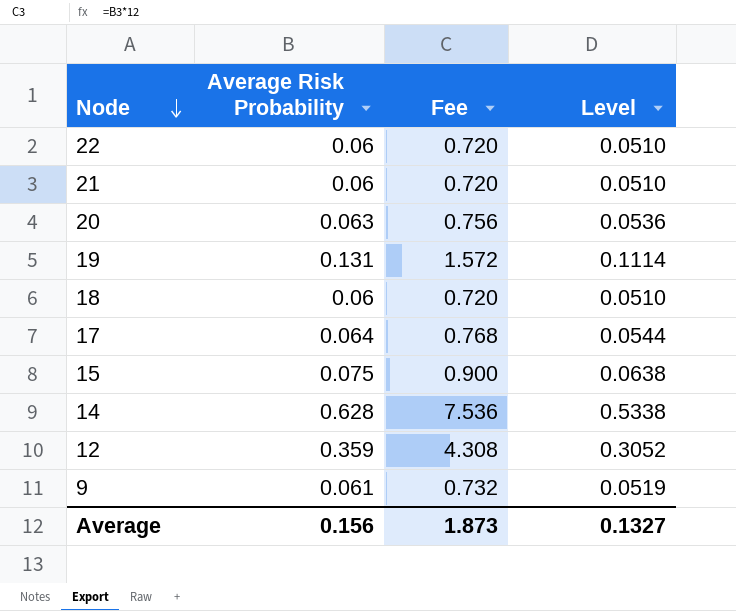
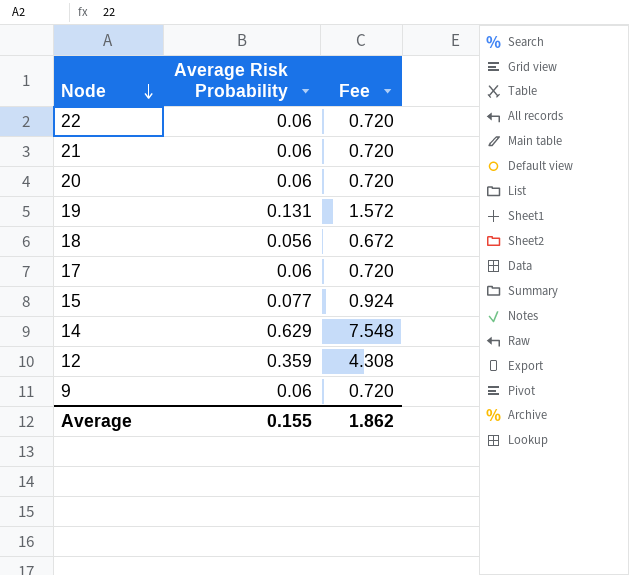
column Level | formula: [Average Risk Probability] * 0.85 -> none
20 | Average Risk Probability: 0.063 -> 0.06
20 | Fee: 0.756 -> 0.720
18 | Average Risk Probability: 0.06 -> 0.056
18 | Fee: 0.720 -> 0.672
17 | Average Risk Probability: 0.064 -> 0.06
17 | Fee: 0.768 -> 0.720
15 | Average Risk Probability: 0.075 -> 0.077
15 | Fee: 0.900 -> 0.924
14 | Average Risk Probability: 0.628 -> 0.629
14 | Fee: 7.536 -> 7.548
9 | Average Risk Probability: 0.061 -> 0.06
9 | Fee: 0.732 -> 0.720
Average | Average Risk Probability: 0.156 -> 0.155
Average | Fee: 1.873 -> 1.862

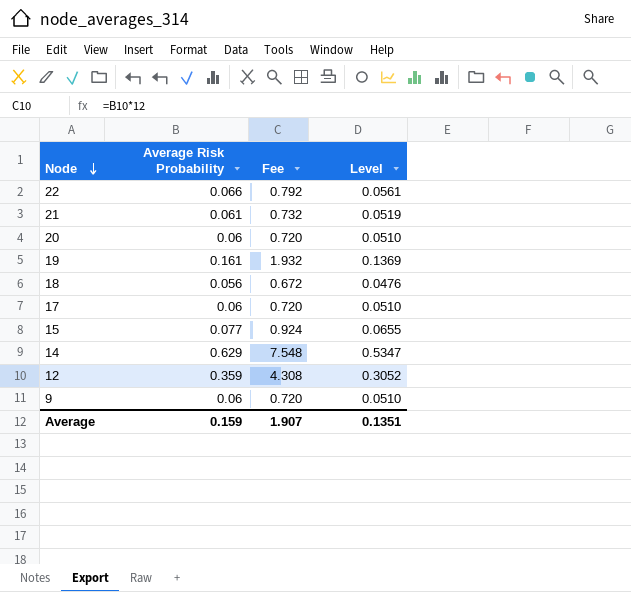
column Level | formula: none -> [Average Risk Probability] * 0.85
22 | Average Risk Probability: 0.06 -> 0.066
22 | Fee: 0.720 -> 0.792
21 | Average Risk Probability: 0.06 -> 0.061
21 | Fee: 0.720 -> 0.732
19 | Average Risk Probability: 0.131 -> 0.161
19 | Fee: 1.572 -> 1.932
Average | Average Risk Probability: 0.155 -> 0.159
Average | Fee: 1.862 -> 1.907

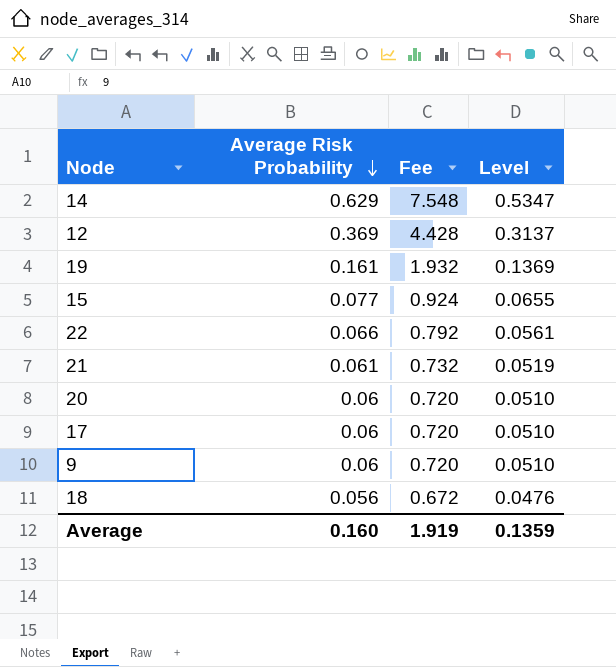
row order: Node descending -> Average Risk Probability descending
12 | Average Risk Probability: 0.359 -> 0.369
12 | Fee: 4.308 -> 4.428
12 | Level: 0.3052 -> 0.3137
Average | Average Risk Probability: 0.159 -> 0.160
Average | Fee: 1.907 -> 1.919
Average | Level: 0.1351 -> 0.1359

